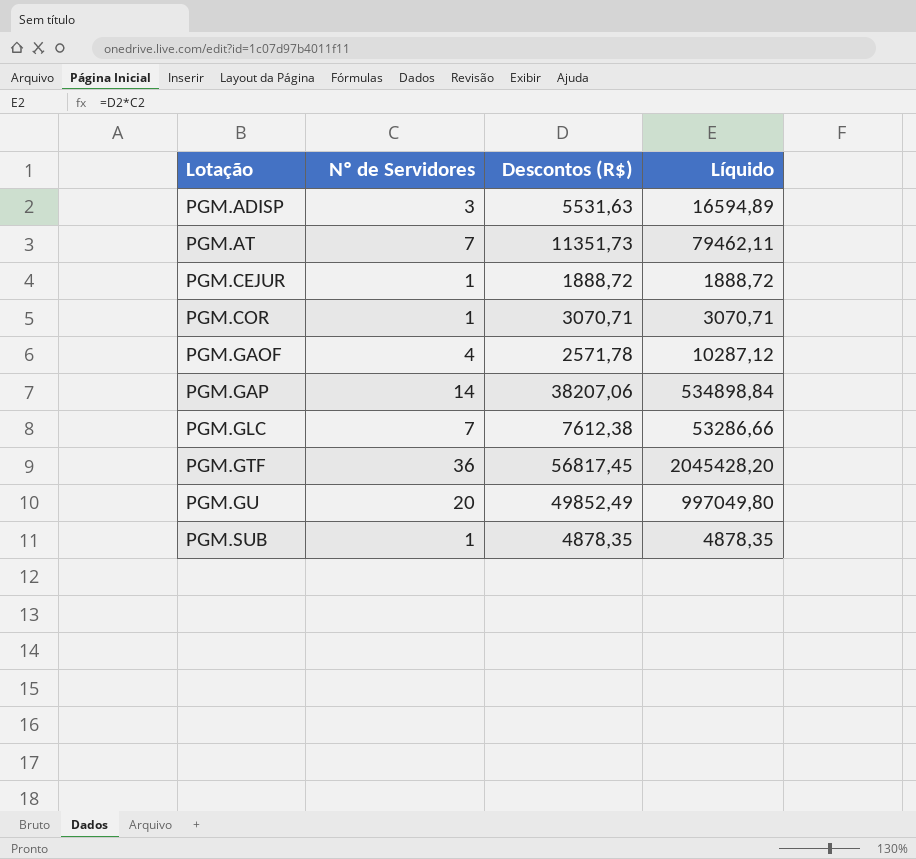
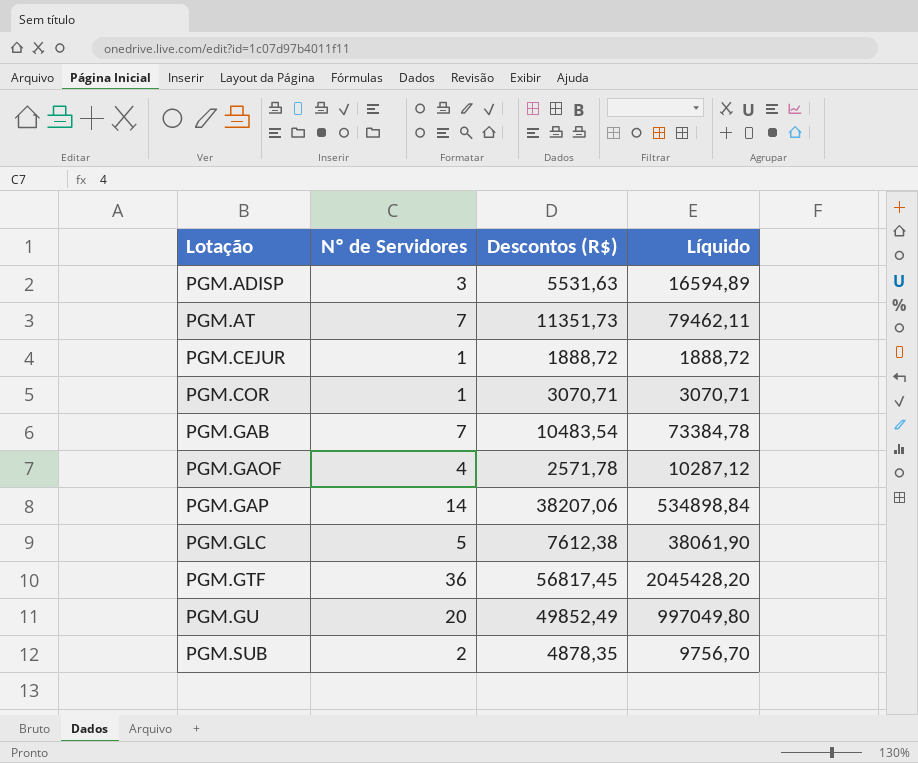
row PGM.GAB: none -> 7 | 10483,54 | 73384,78
PGM.GLC | Nº de Servidores: 7 -> 5
PGM.GLC | Líquido: 53286,66 -> 38061,90
PGM.SUB | Nº de Servidores: 1 -> 2
PGM.SUB | Líquido: 4878,35 -> 9756,70

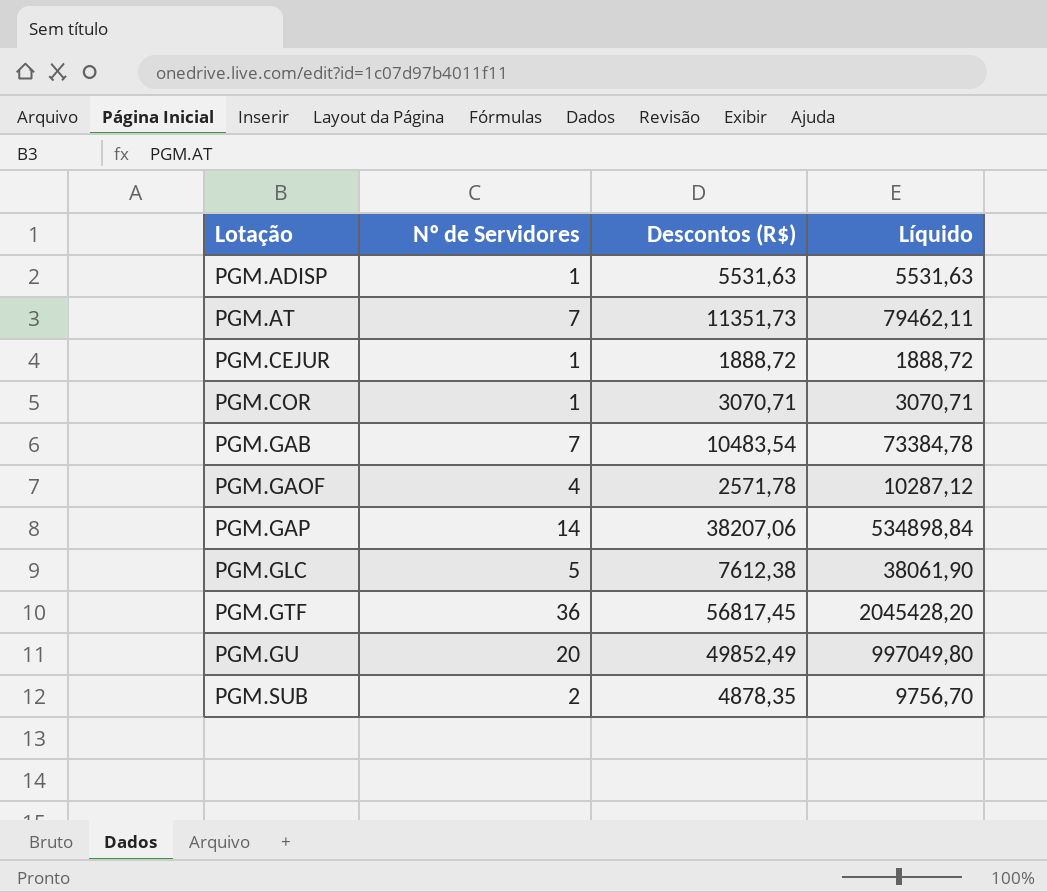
PGM.ADISP | Nº de Servidores: 3 -> 1
PGM.ADISP | Líquido: 16594,89 -> 5531,63

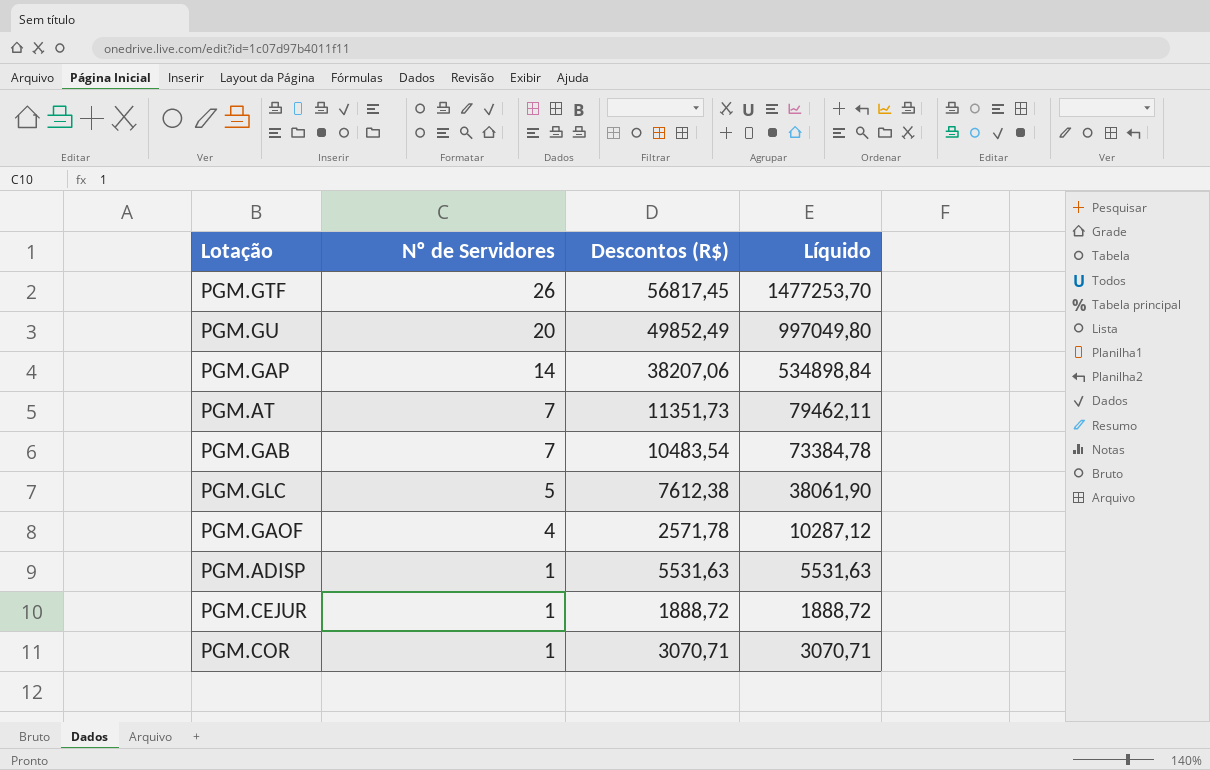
row order: Lotação ascending -> Nº de Servidores descending
row PGM.SUB: 2 | 4878,35 | 9756,70 -> none
PGM.GTF | Nº de Servidores: 36 -> 26
PGM.GTF | Líquido: 2045428,20 -> 1477253,70

